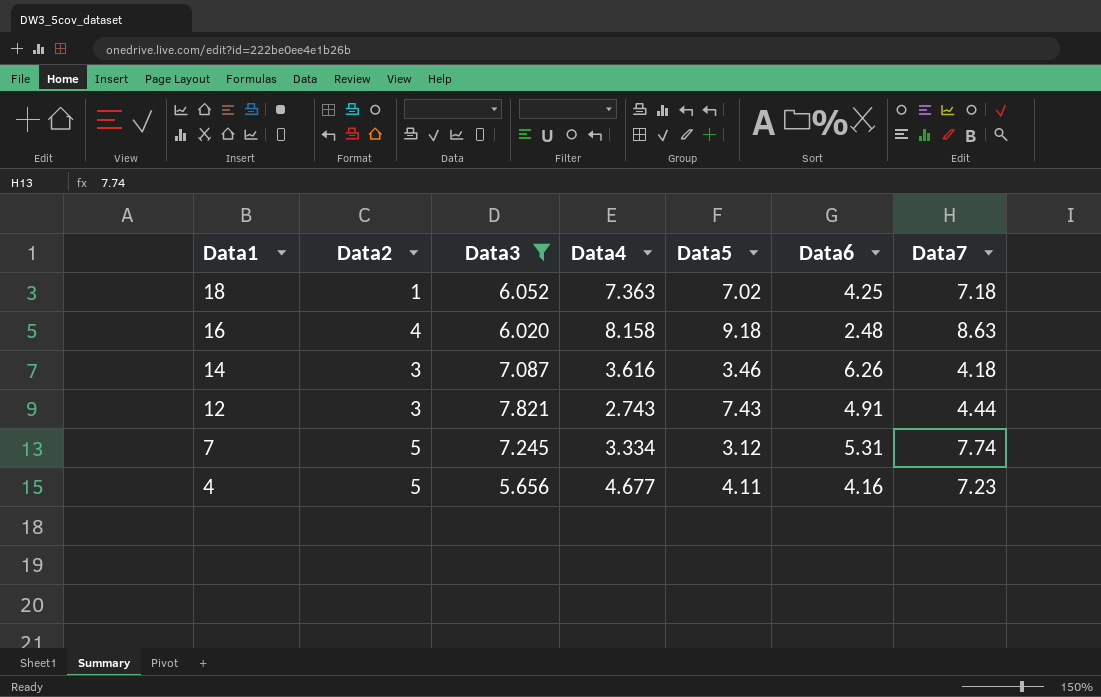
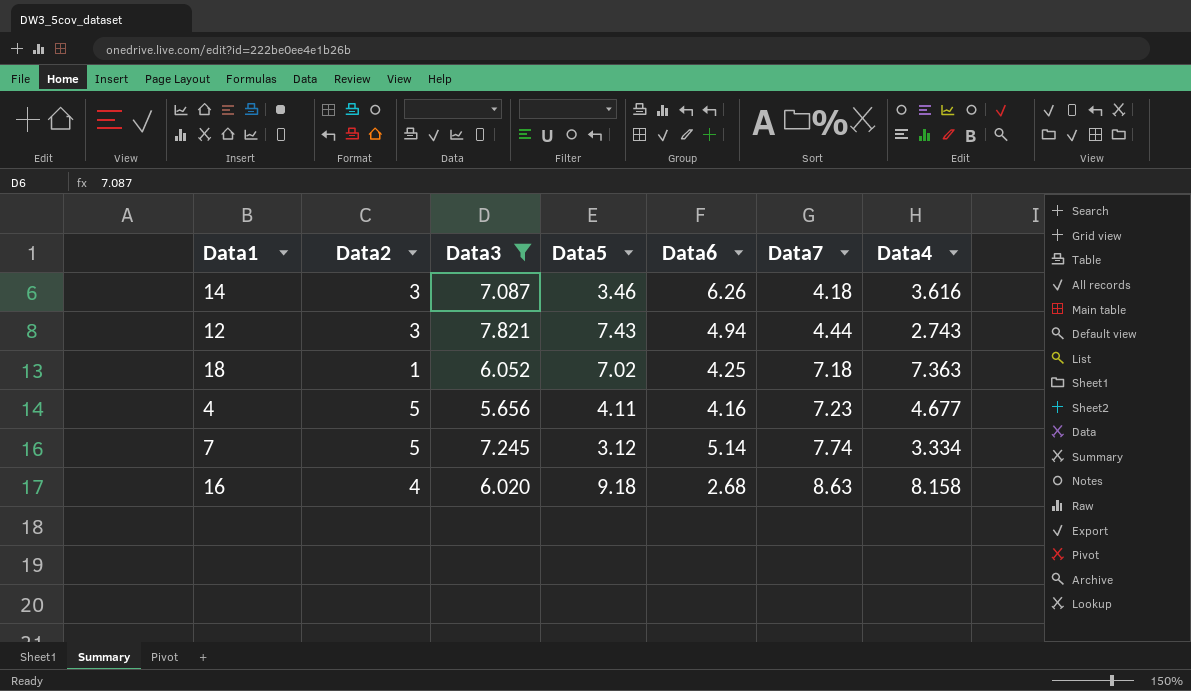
row order: Data1 descending -> Data7 ascending
column Data4 | position: 4 -> 7
12 | Data6: 4.91 -> 4.94
7 | Data6: 5.31 -> 5.14
16 | Data6: 2.48 -> 2.68

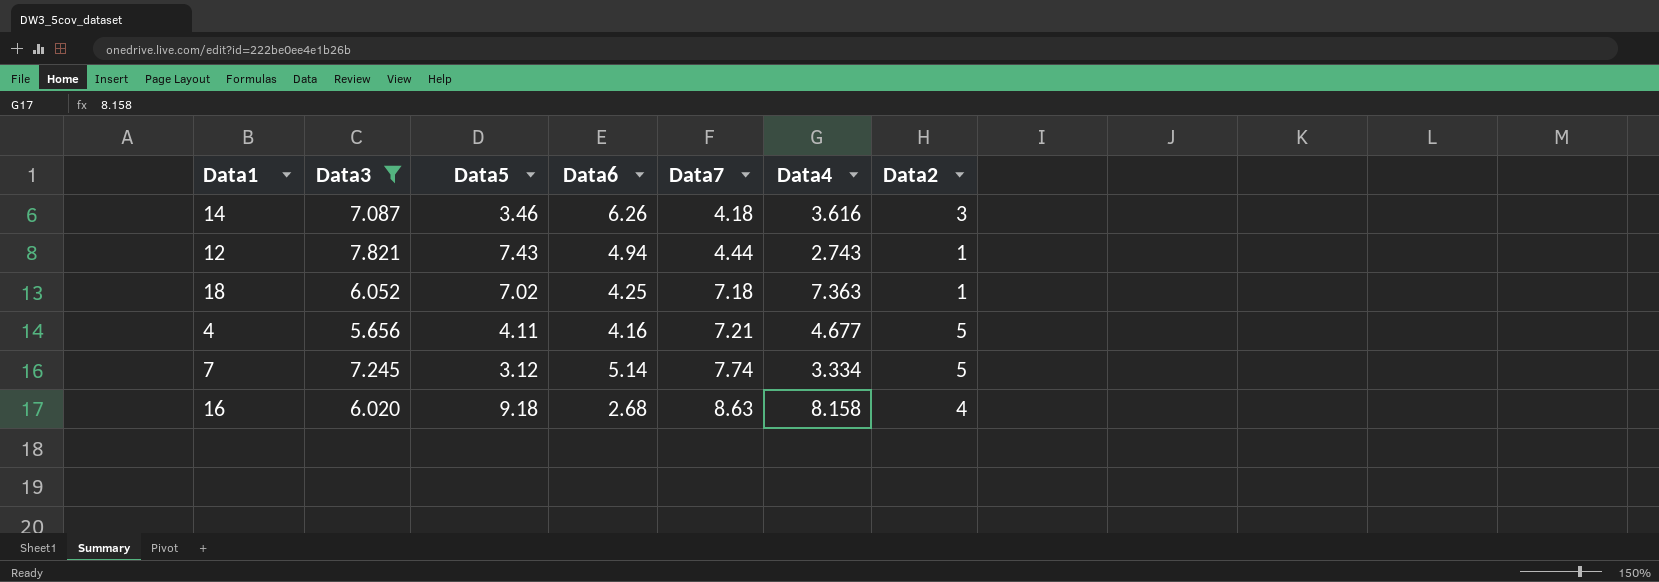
column Data2 | position: 2 -> 7
12 | Data2: 3 -> 1
4 | Data7: 7.23 -> 7.21

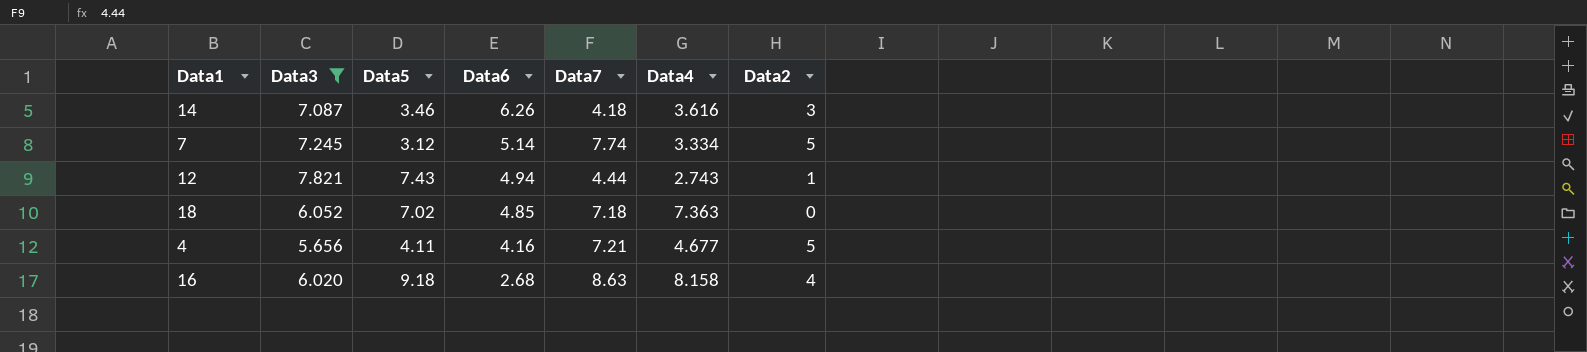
row order: Data7 ascending -> Data6 descending
18 | Data6: 4.25 -> 4.85
18 | Data2: 1 -> 0

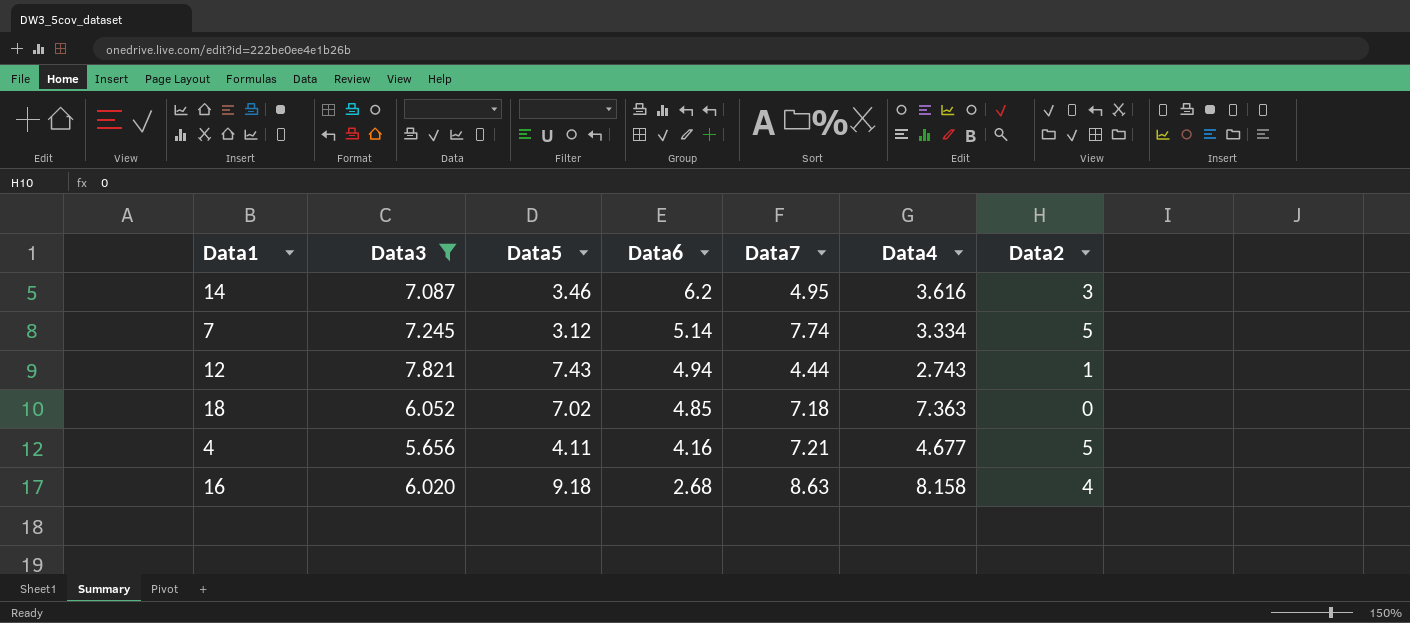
14 | Data6: 6.26 -> 6.2
14 | Data7: 4.18 -> 4.95

